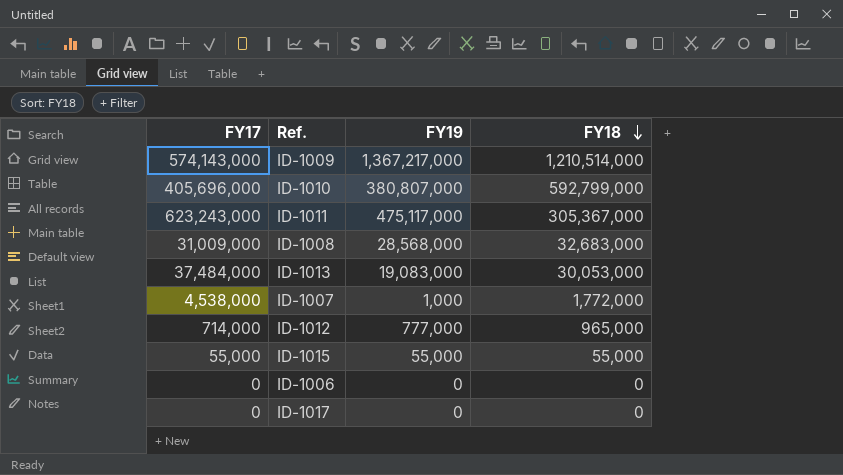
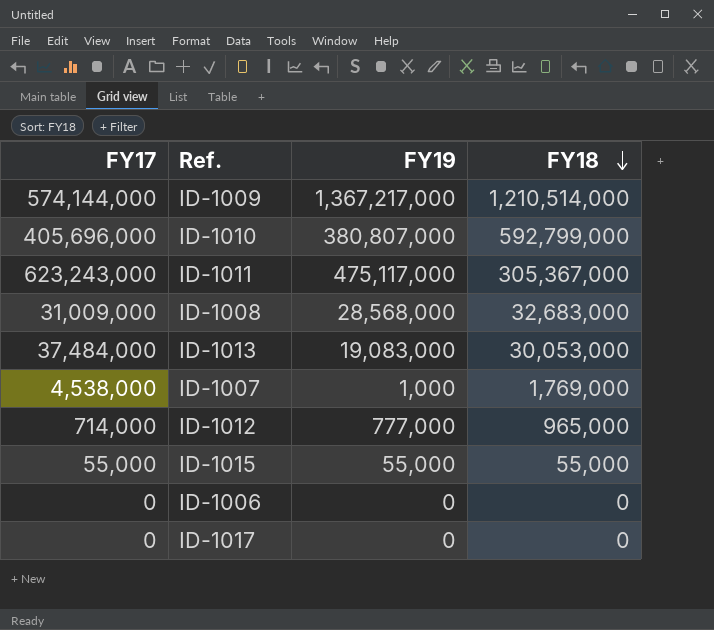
ID-1009 | FY17: 574,143,000 -> 574,144,000
ID-1007 | FY18: 1,772,000 -> 1,769,000

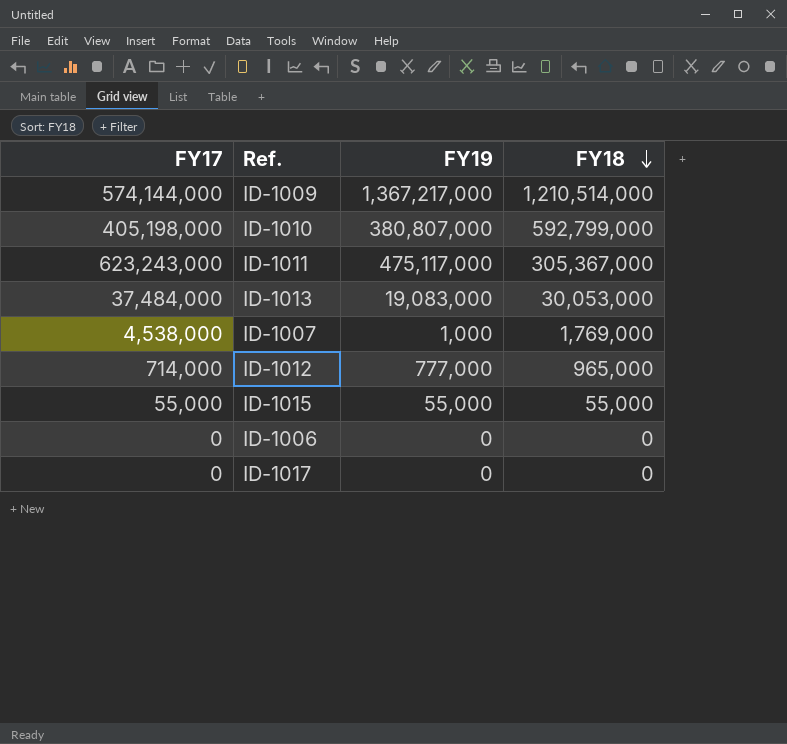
row ID-1008: 31,009,000 | 28,568,000 | 32,683,000 -> none
ID-1010 | FY17: 405,696,000 -> 405,198,000

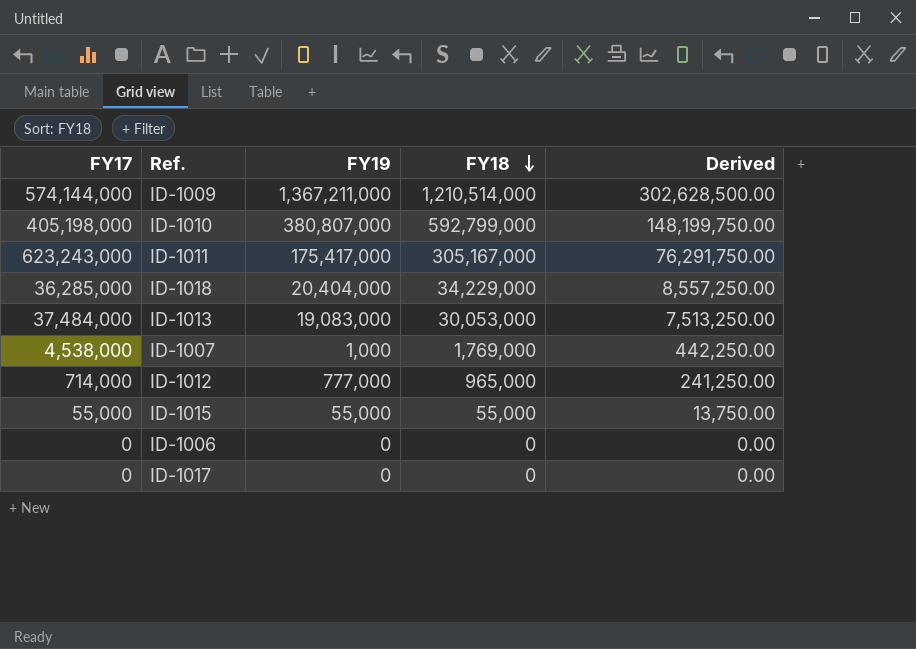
column Derived | formula: none -> [FY18] * 0.25
ID-1009 | FY19: 1,367,217,000 -> 1,367,211,000
ID-1011 | FY19: 475,117,000 -> 175,417,000
ID-1011 | FY18: 305,367,000 -> 305,167,000
row ID-1018: none -> 36,285,000 | 20,404,000 | 34,229,000 | 8,557,250.00

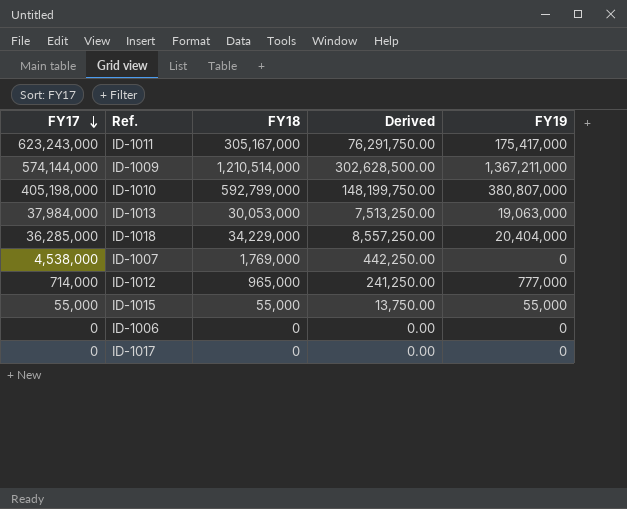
row order: FY18 descending -> FY17 descending
column FY19 | position: 3 -> 5
ID-1013 | FY17: 37,484,000 -> 37,984,000
ID-1013 | FY19: 19,083,000 -> 19,063,000
ID-1007 | FY19: 1,000 -> 0

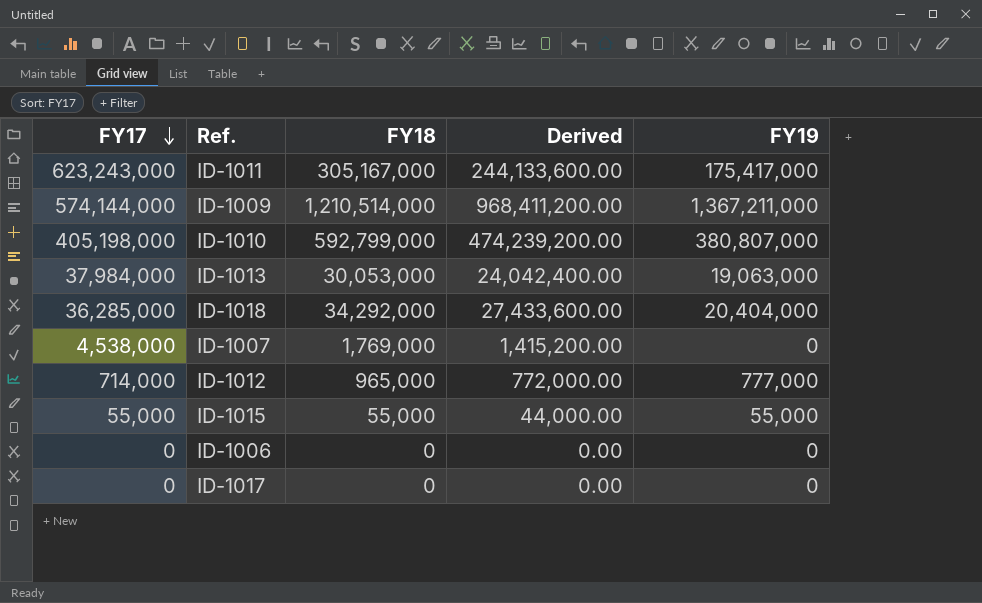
column Derived | formula: [FY18] * 0.25 -> [FY18] * 0.8
ID-1018 | FY18: 34,229,000 -> 34,292,000

